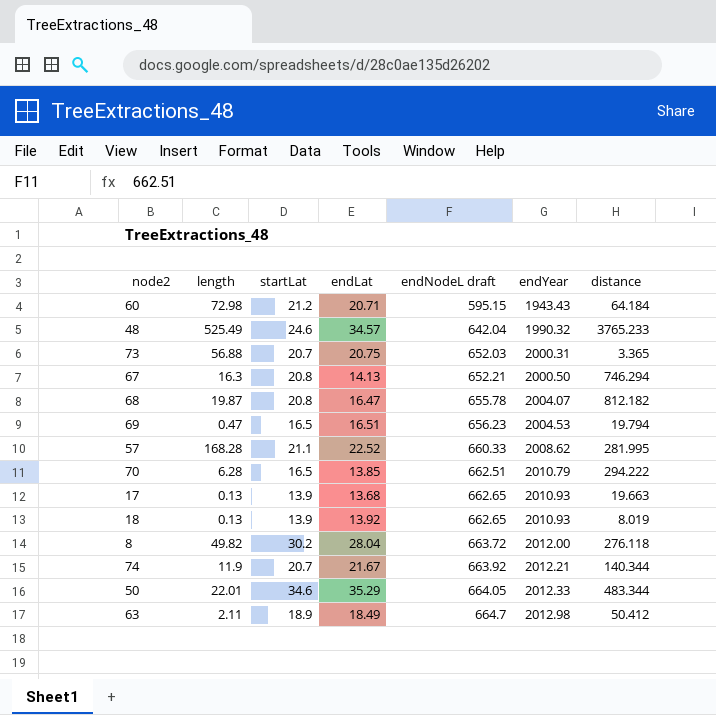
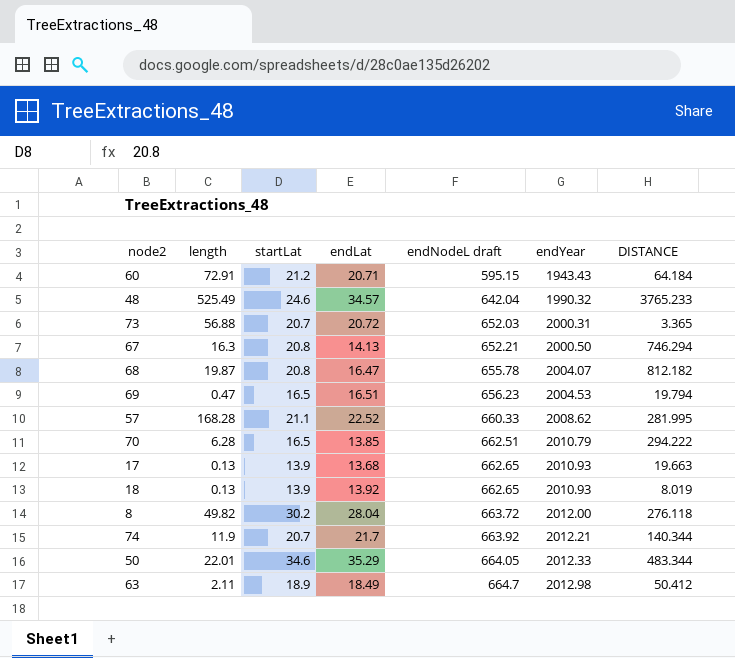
column name: distance -> DISTANCE
60 | length: 72.98 -> 72.91
73 | endLat: 20.75 -> 20.72
74 | endLat: 21.67 -> 21.7

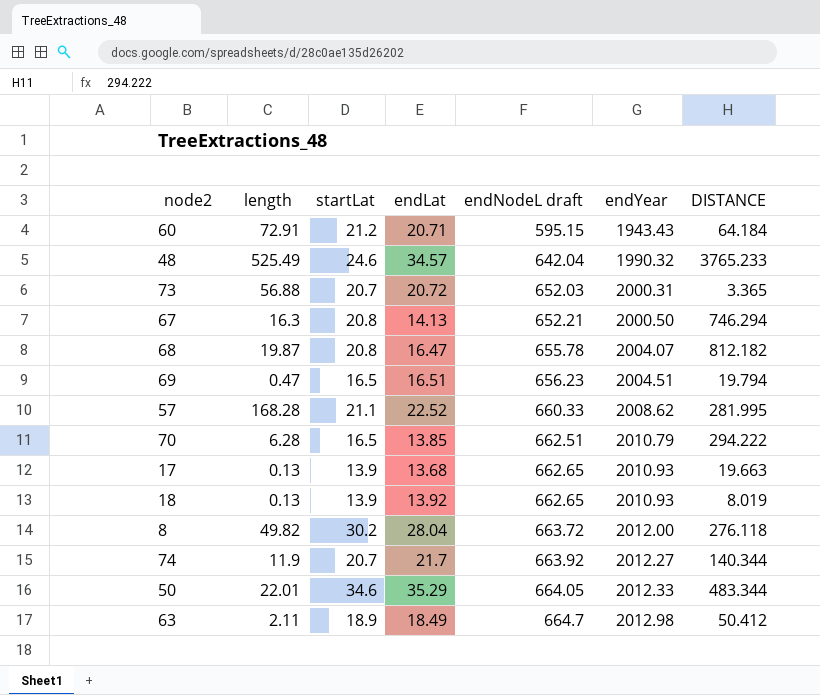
69 | endYear: 2004.53 -> 2004.51
74 | endYear: 2012.21 -> 2012.27

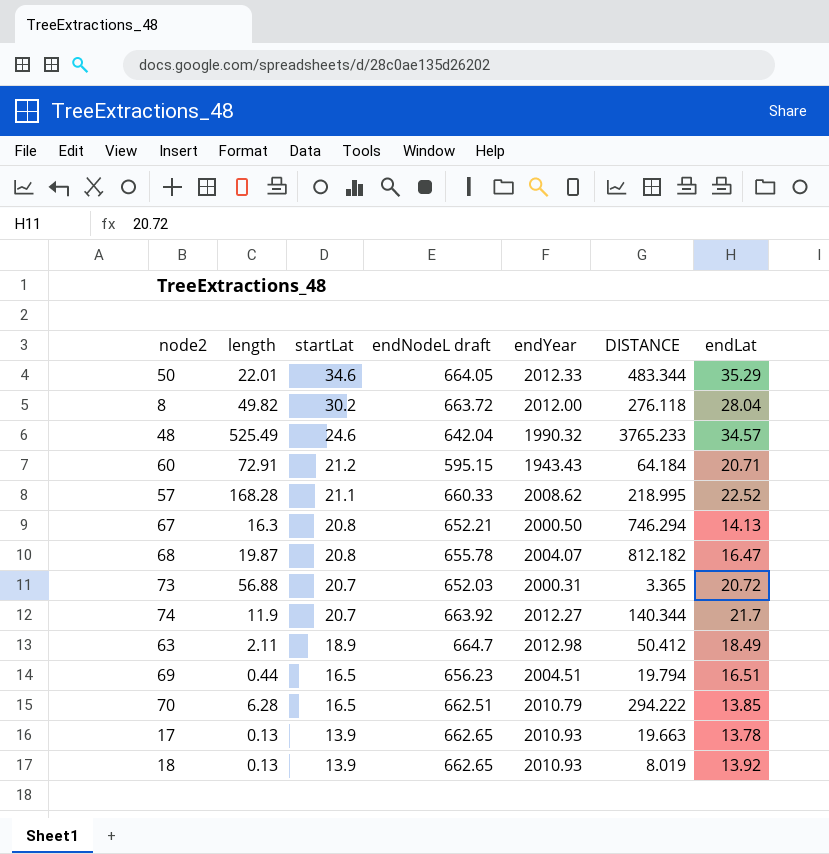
row order: endNodeL draft ascending -> startLat descending
column endLat | position: 4 -> 7
57 | DISTANCE: 281.995 -> 218.995
69 | length: 0.47 -> 0.44
17 | endLat: 13.68 -> 13.78

